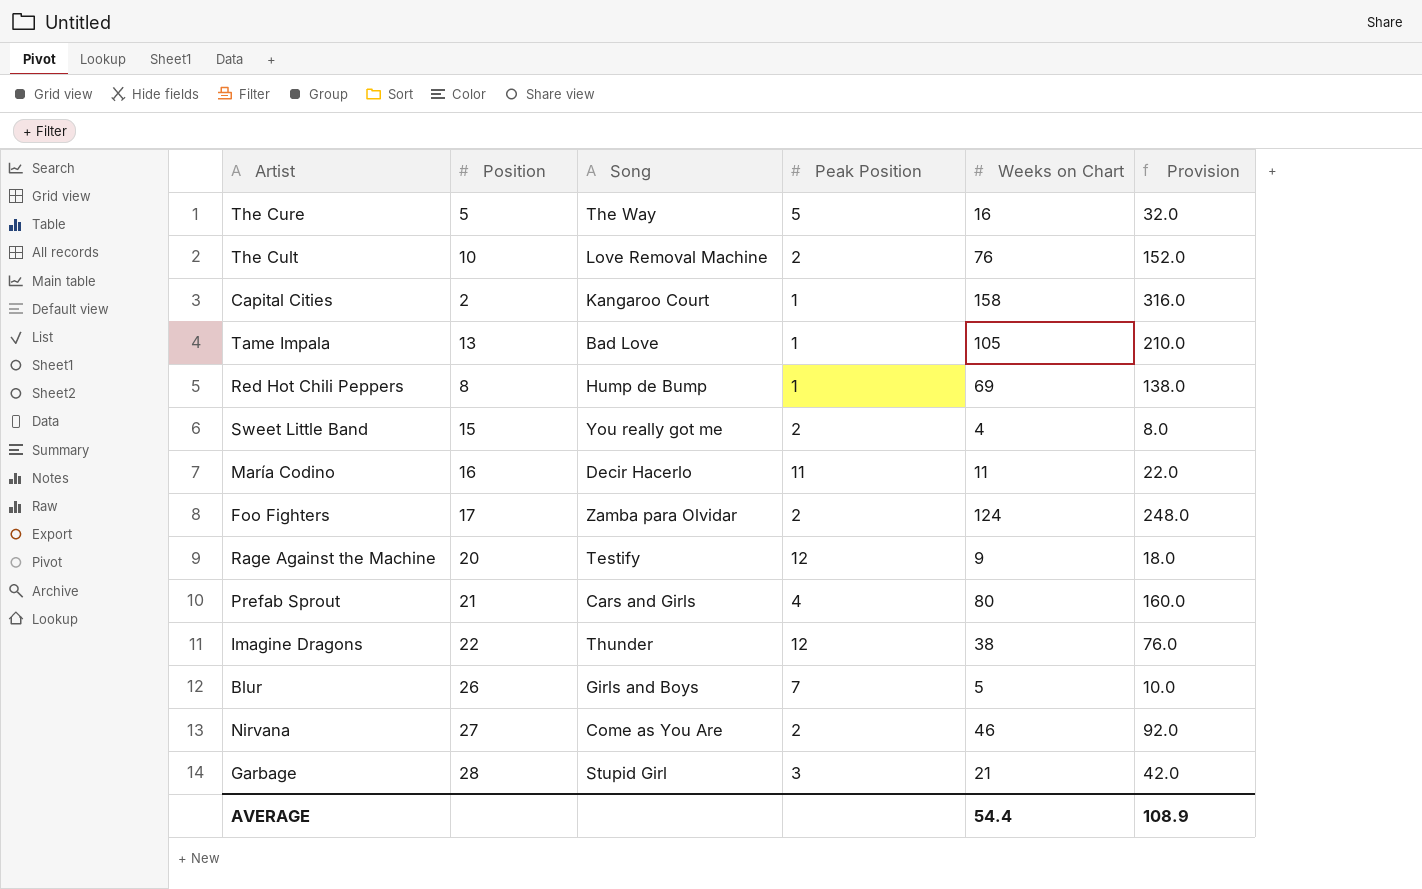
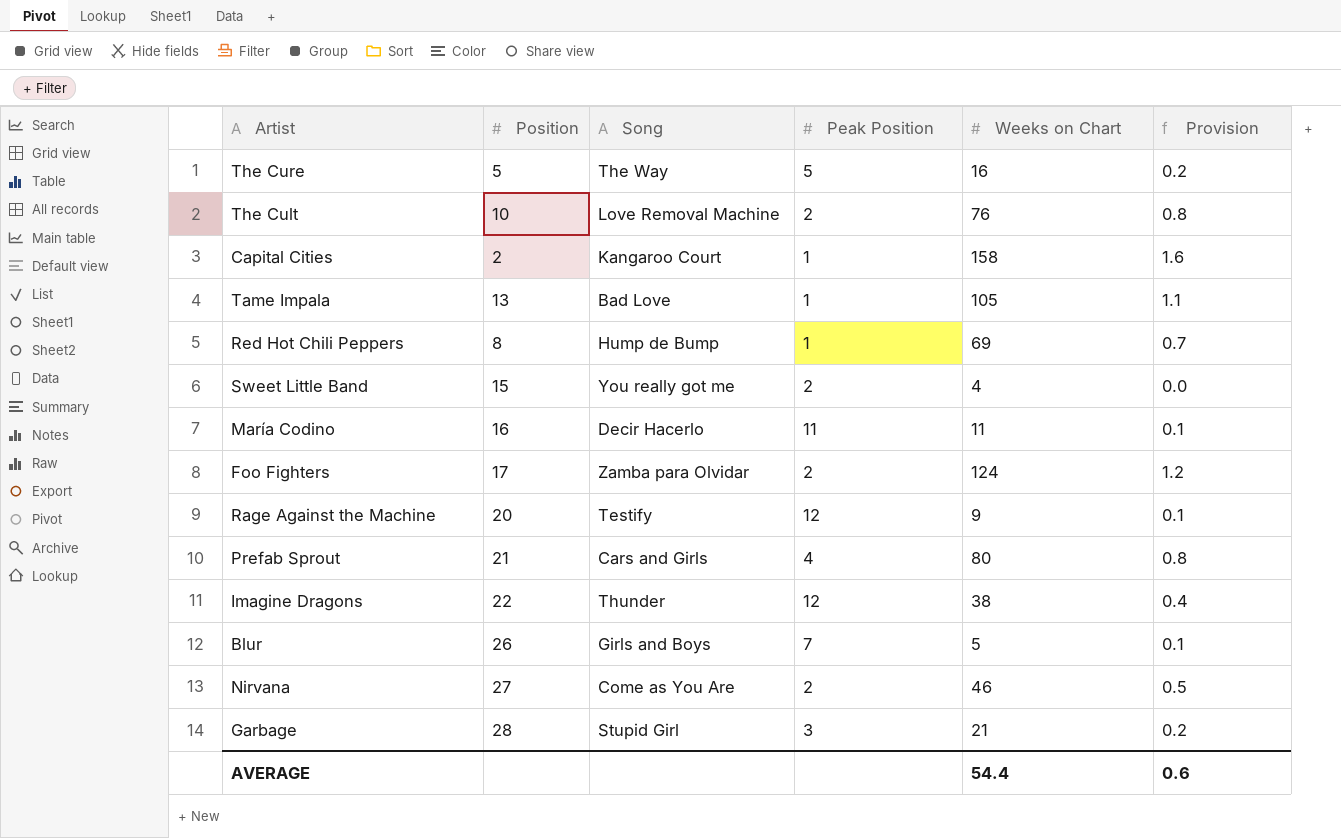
column Provision | formula: [Weeks on Chart] * 2 -> [Weeks on Chart] * 0.01
AVERAGE | Provision: 108.9 -> 0.6

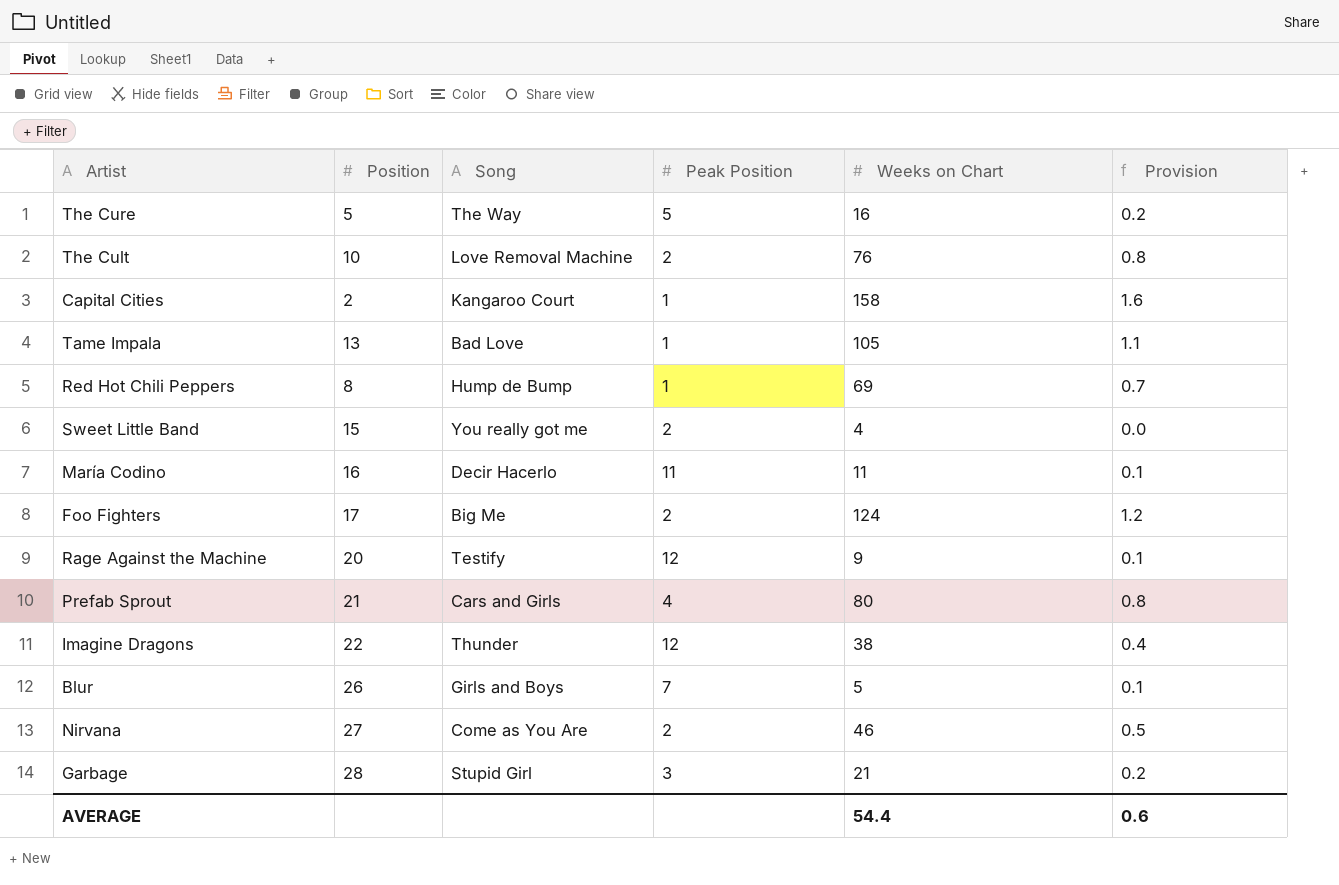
Foo Fighters | Song: Zamba para Olvidar -> Big Me

